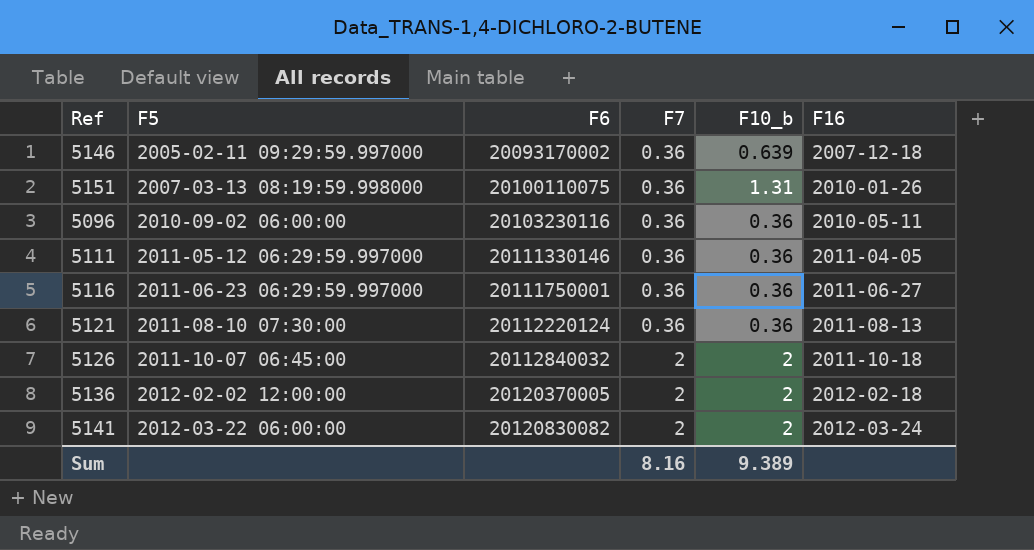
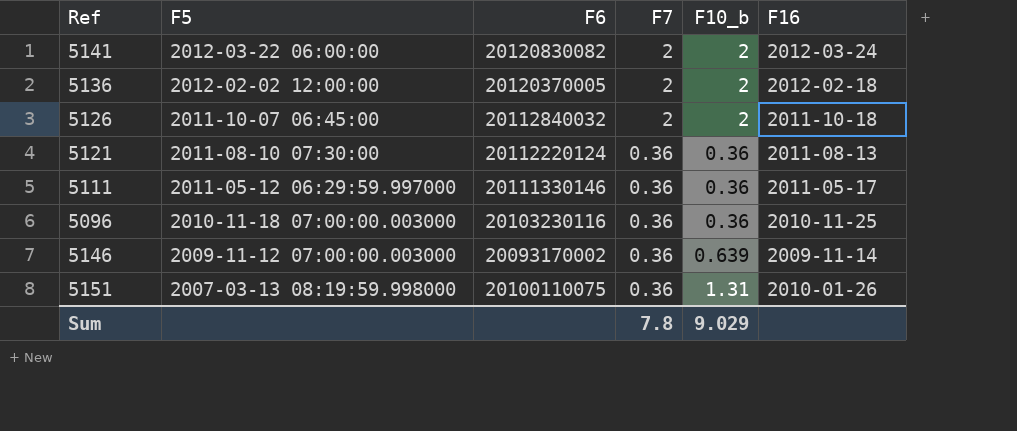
row order: F5 ascending -> F5 descending
row 5116: 2011-06-23 06:29:59.997000 | 20111750001 | 0.36 | 0.36 | 2011-06-27 -> none
5111 | F16: 2011-04-05 -> 2011-05-17
5096 | F5: 2010-09-02 06:00:00 -> 2010-11-18 07:00:00.003000
5096 | F16: 2010-05-11 -> 2010-11-25
5146 | F5: 2005-02-11 09:29:59.997000 -> 2009-11-12 07:00:00.003000
5146 | F16: 2007-12-18 -> 2009-11-14
Sum | F7: 8.16 -> 7.8
Sum | F10_b: 9.389 -> 9.029

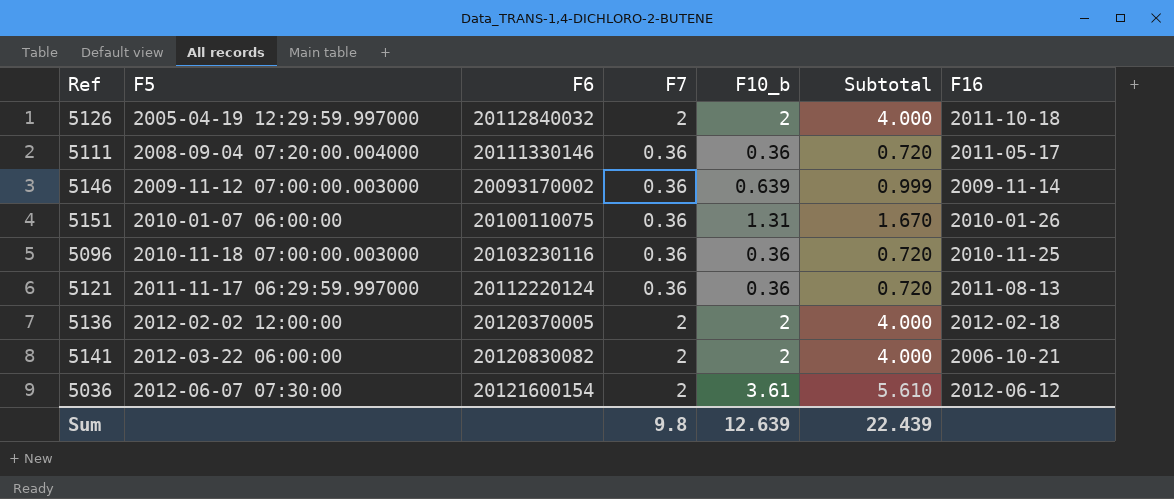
row order: F5 descending -> F5 ascending
column Subtotal | formula: none -> [F7] + [F10_b]
5126 | F5: 2011-10-07 06:45:00 -> 2005-04-19 12:29:59.997000
5111 | F5: 2011-05-12 06:29:59.997000 -> 2008-09-04 07:20:00.004000
5151 | F5: 2007-03-13 08:19:59.998000 -> 2010-01-07 06:00:00
5121 | F5: 2011-08-10 07:30:00 -> 2011-11-17 06:29:59.997000
5141 | F16: 2012-03-24 -> 2006-10-21
row 5036: none -> 2012-06-07 07:30:00 | 20121600154 | 2 | 3.61 | 5.610 | 2012-06-12
Sum | F7: 7.8 -> 9.8
Sum | F10_b: 9.029 -> 12.639

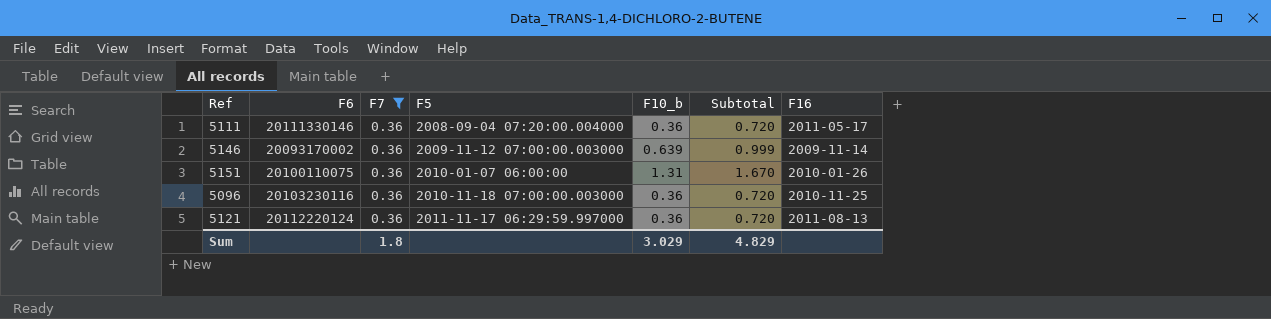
filter: none -> F7 = 0.36
column F5 | position: 2 -> 4
Sum | F7: 9.8 -> 1.8
Sum | F10_b: 12.639 -> 3.029
Sum | Subtotal: 22.439 -> 4.829

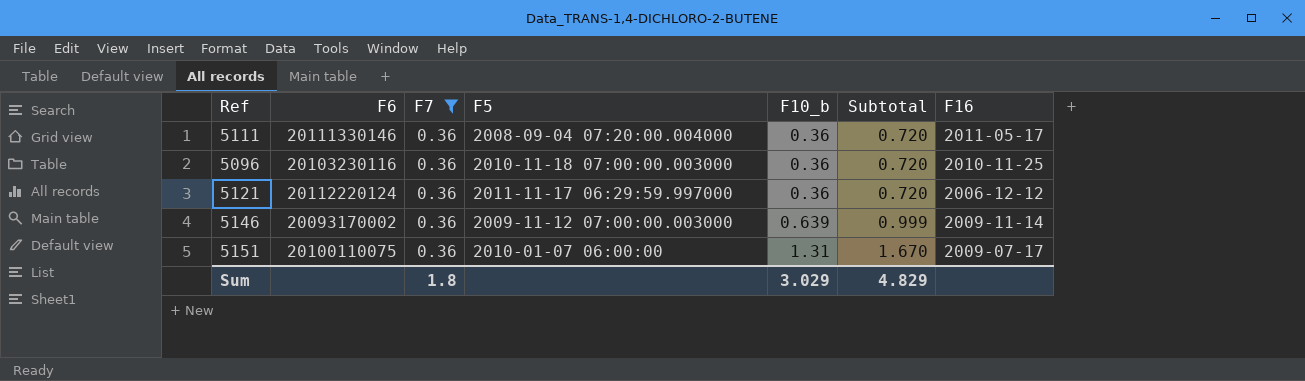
row order: F5 ascending -> F10_b ascending
5121 | F16: 2011-08-13 -> 2006-12-12
5151 | F16: 2010-01-26 -> 2009-07-17

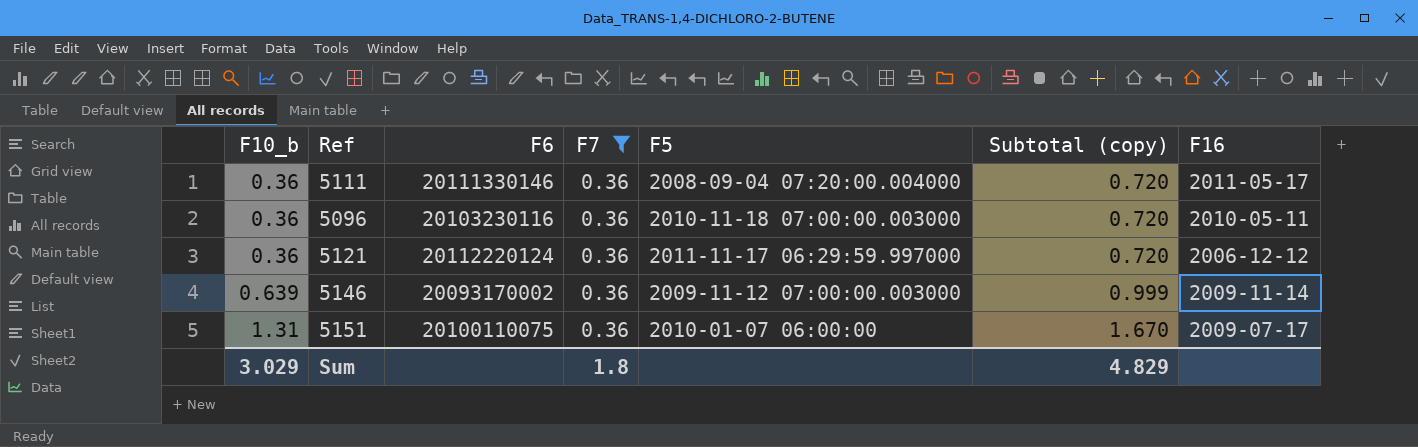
column F10_b | position: 5 -> 1
column name: Subtotal -> Subtotal (copy)
5096 | F16: 2010-11-25 -> 2010-05-11

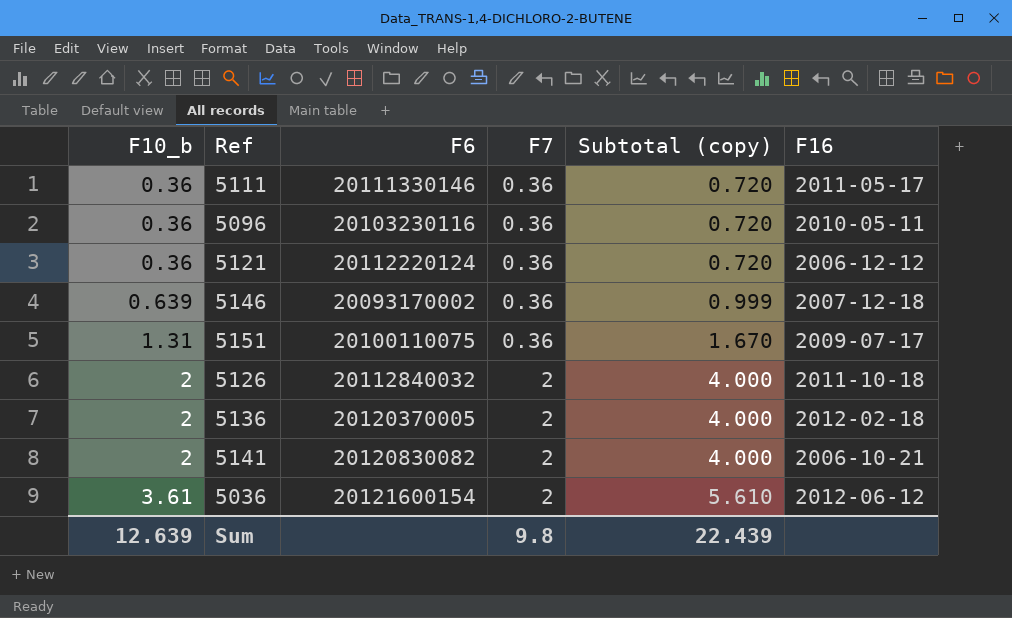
filter: F7 = 0.36 -> none
column F5 | position: 5 -> none
5146 | F16: 2009-11-14 -> 2007-12-18
Sum | F10_b: 3.029 -> 12.639
Sum | F7: 1.8 -> 9.8
Sum | Subtotal (copy): 4.829 -> 22.439

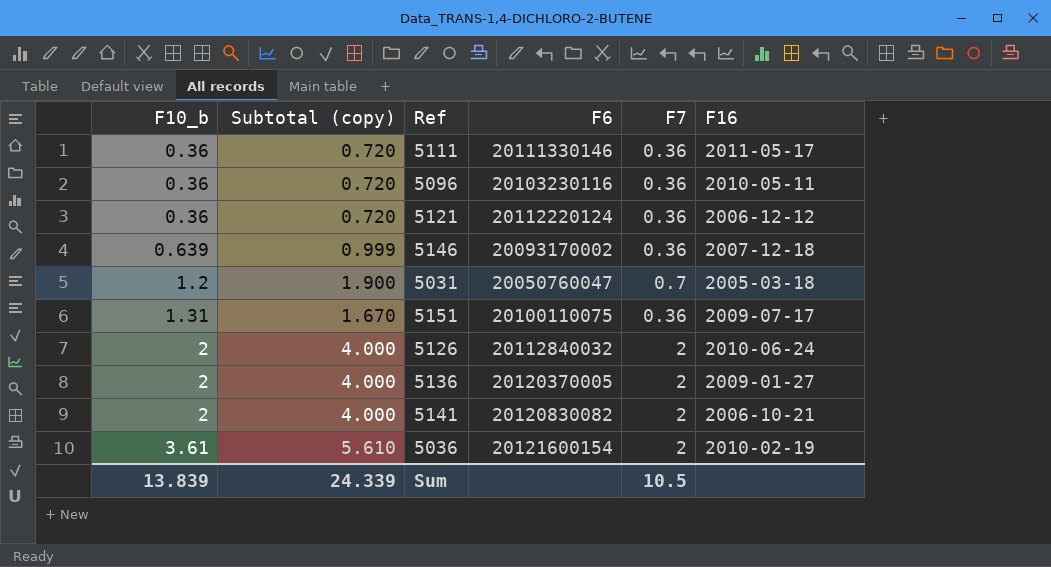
column Subtotal (copy) | position: 5 -> 2
row 5031: none -> 1.2 | 1.900 | 20050760047 | 0.7 | 2005-03-18
5126 | F16: 2011-10-18 -> 2010-06-24
5136 | F16: 2012-02-18 -> 2009-01-27
5036 | F16: 2012-06-12 -> 2010-02-19
Sum | F10_b: 12.639 -> 13.839
Sum | Subtotal (copy): 22.439 -> 24.339
Sum | F7: 9.8 -> 10.5

